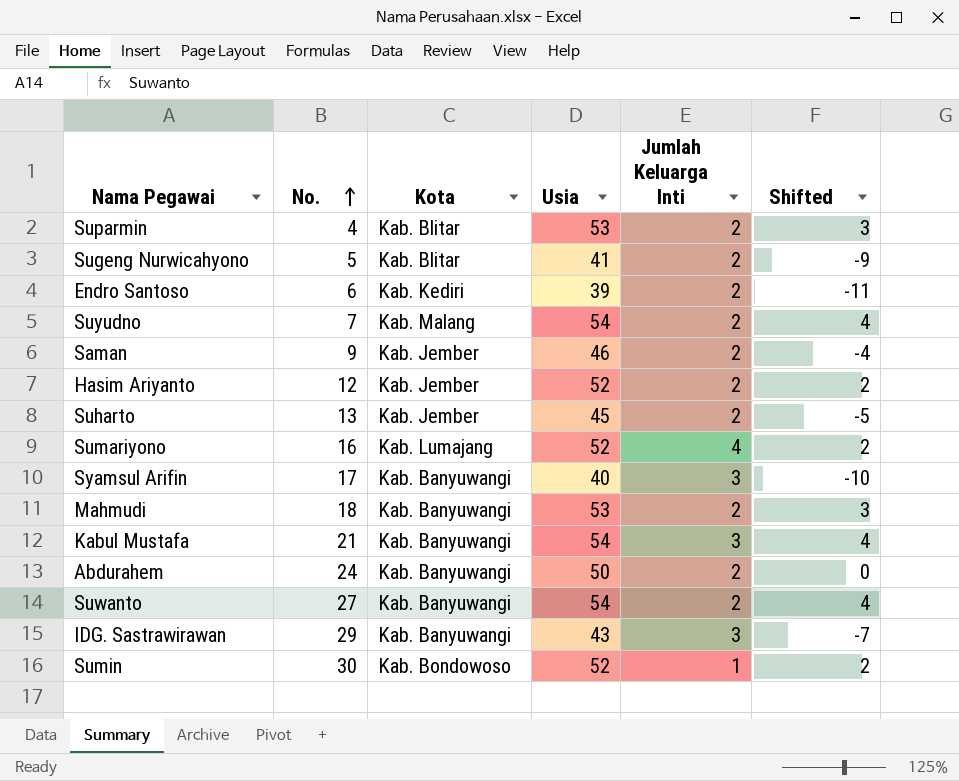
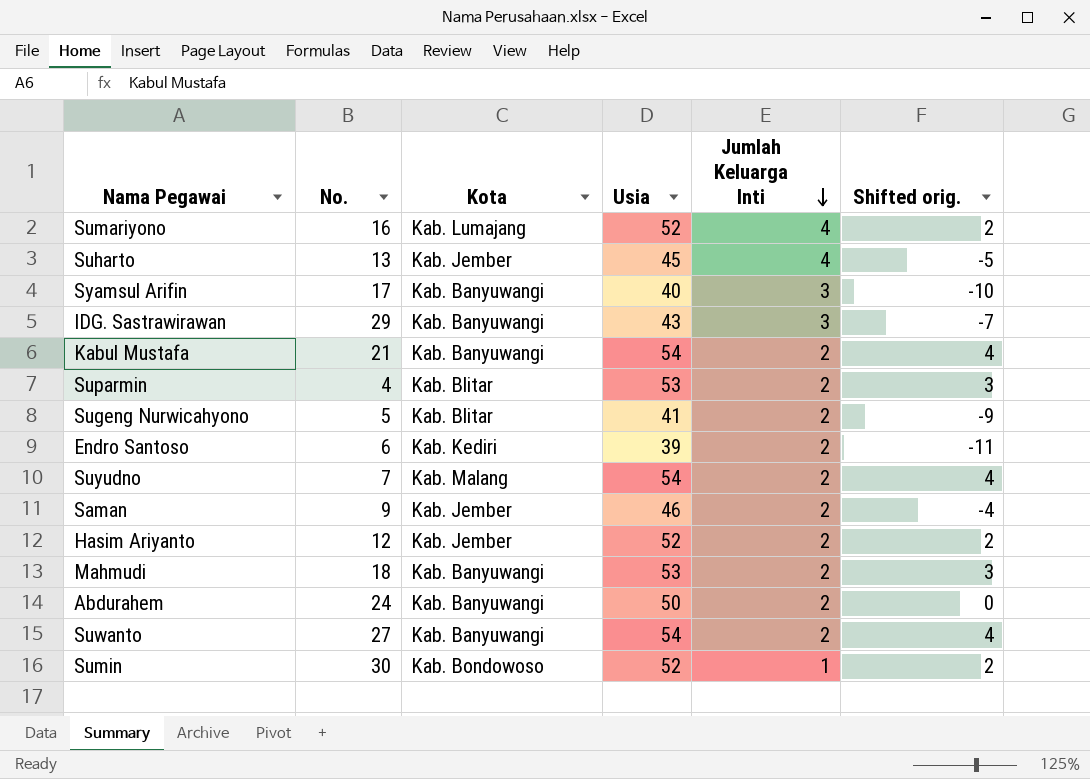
row order: No. ascending -> Jumlah Keluarga Inti descending
column name: Shifted -> Shifted orig.
Suharto | Jumlah Keluarga Inti: 2 -> 4
Kabul Mustafa | Jumlah Keluarga Inti: 3 -> 2

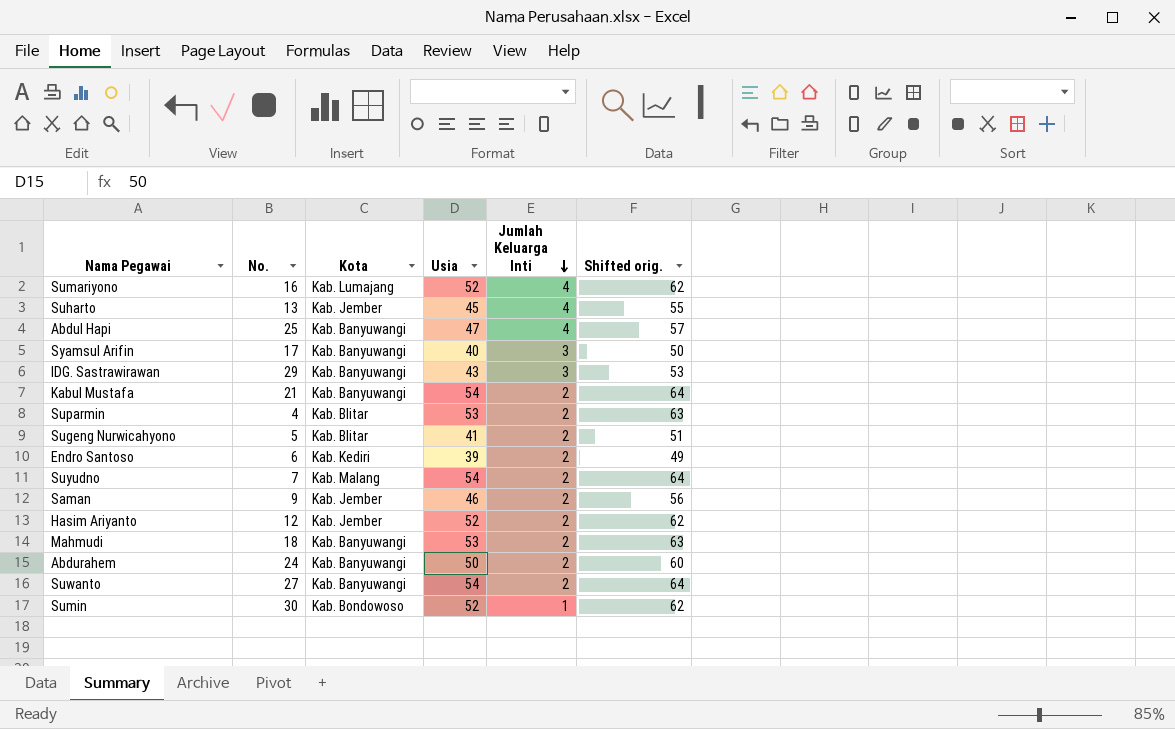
column Shifted orig. | formula: [Usia] - 50 -> [Usia] + 10
row Abdul Hapi: none -> 25 | Kab. Banyuwangi | 47 | 4 | 57

